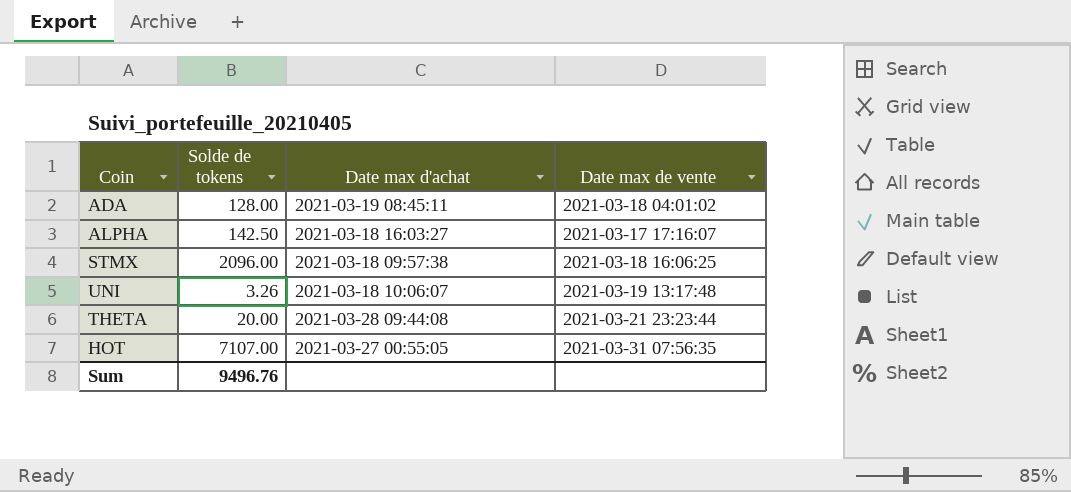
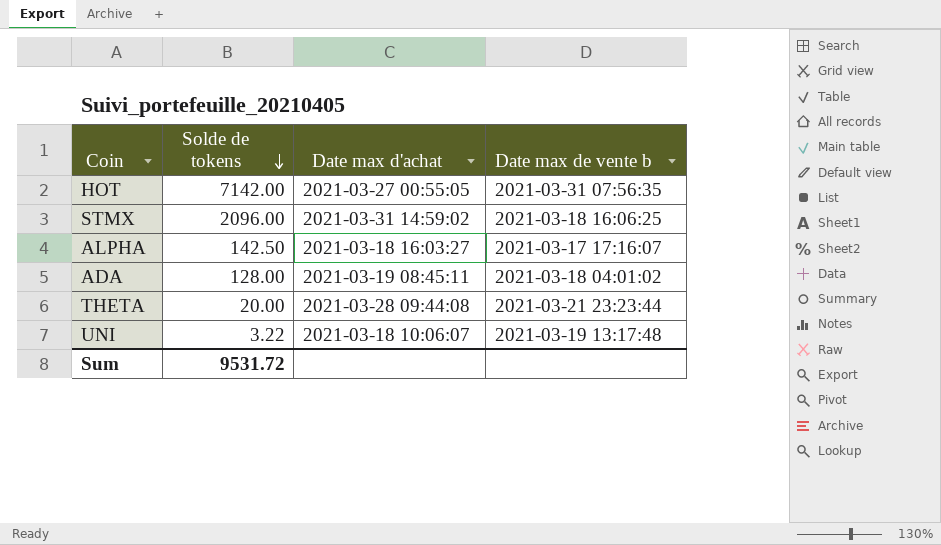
row order: none -> Solde de tokens descending
column name: Date max de vente -> Date max de vente b
HOT | Solde de tokens: 7107.00 -> 7142.00
STMX | Date max d'achat: 2021-03-18 09:57:38 -> 2021-03-31 14:59:02
UNI | Solde de tokens: 3.26 -> 3.22
Sum | Solde de tokens: 9496.76 -> 9531.72

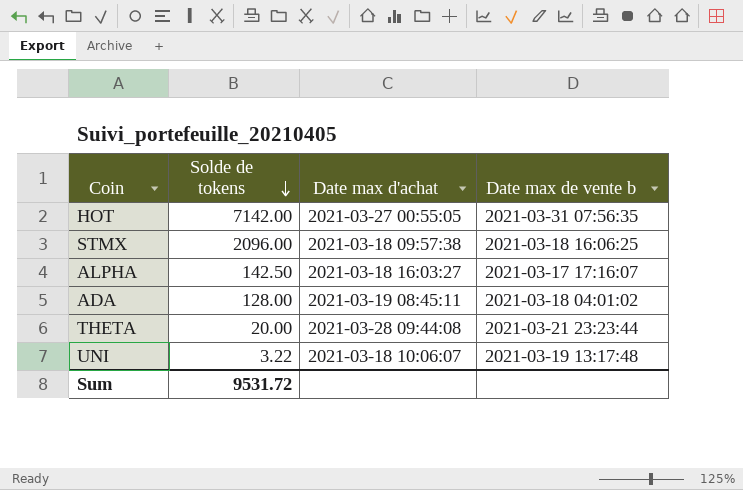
STMX | Date max d'achat: 2021-03-31 14:59:02 -> 2021-03-18 09:57:38

